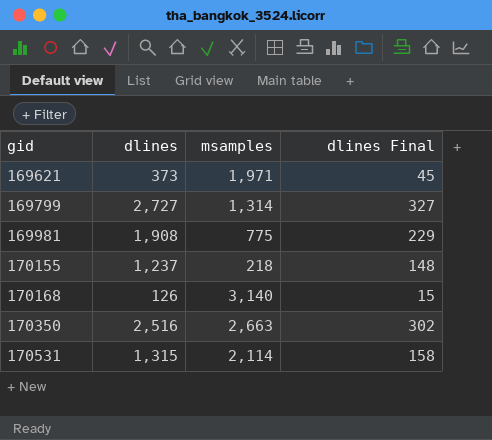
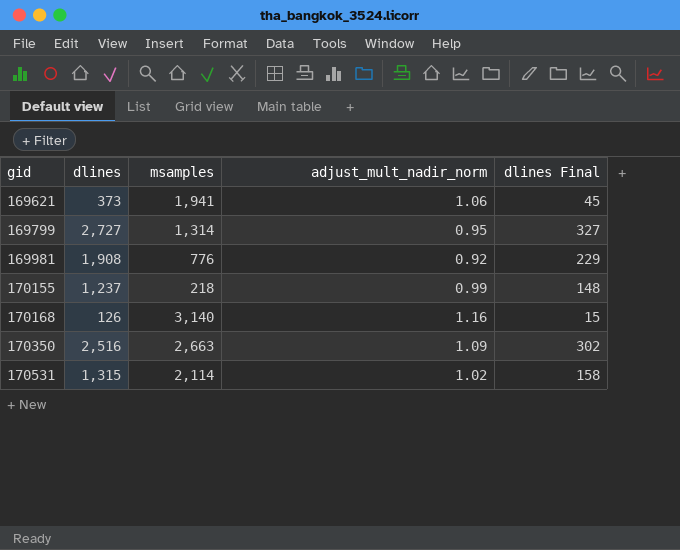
column adjust_mult_nadir_norm | position: none -> 4
169621 | msamples: 1,971 -> 1,941
169981 | msamples: 775 -> 776

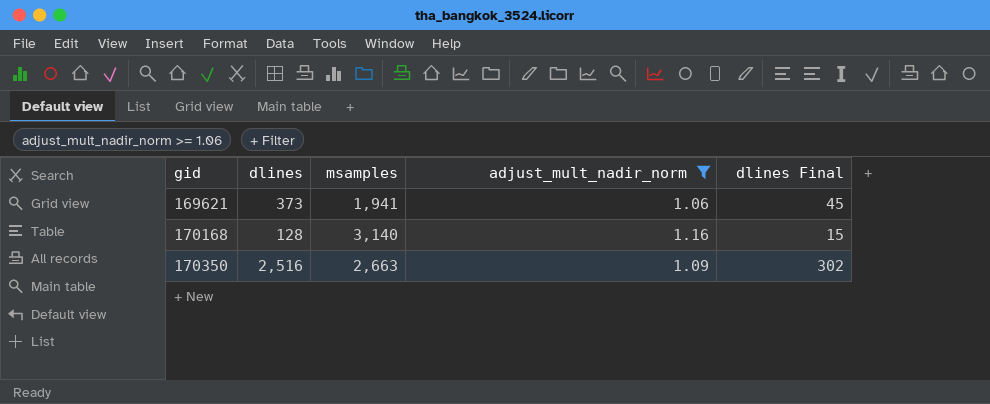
filter: none -> adjust_mult_nadir_norm >= 1.06
170168 | dlines: 126 -> 128

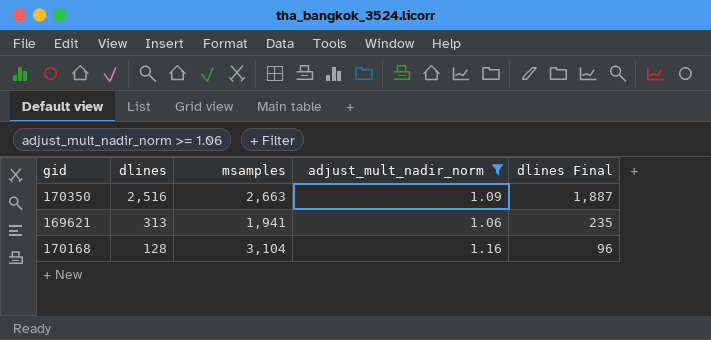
row order: gid ascending -> dlines descending
column dlines Final | formula: [dlines] * 0.12 -> [dlines] * 0.75
169621 | dlines: 373 -> 313
170168 | msamples: 3,140 -> 3,104

